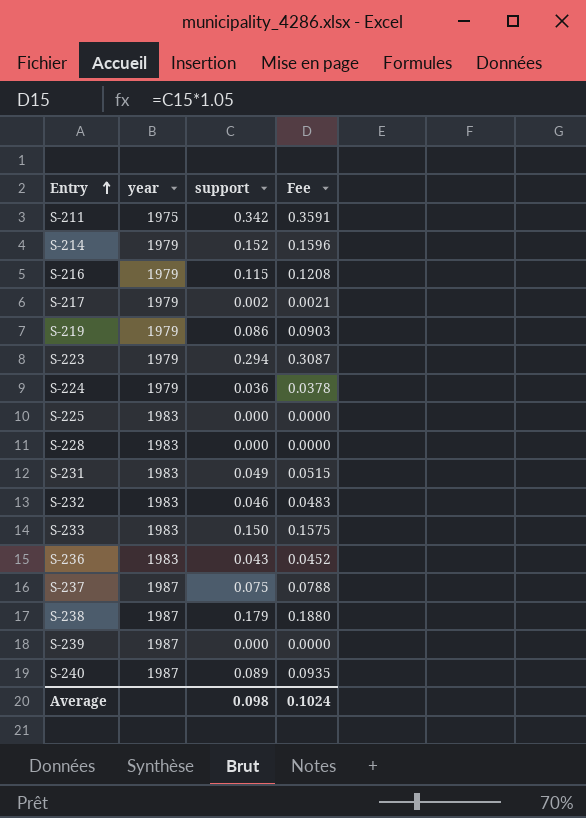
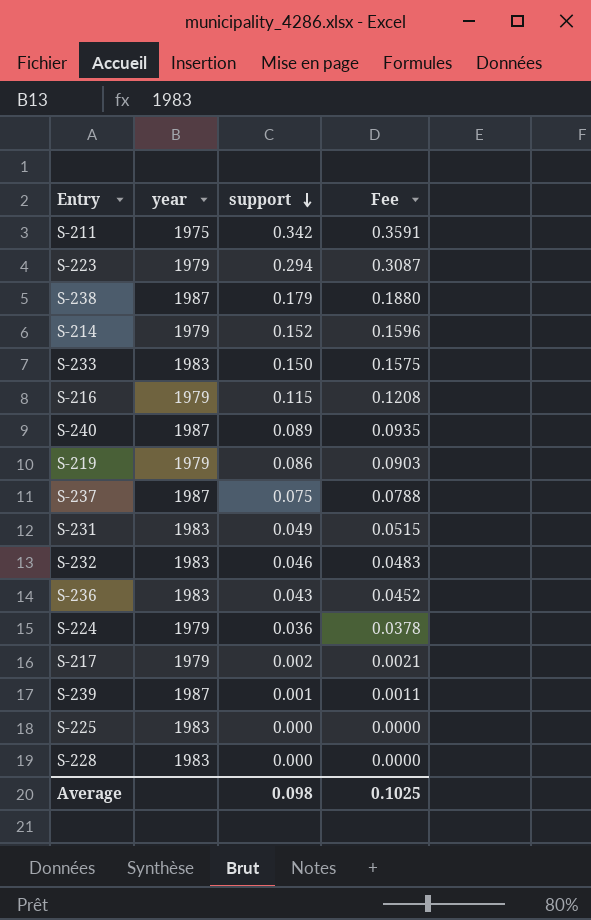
row order: Entry ascending -> support descending
S-239 | support: 0.000 -> 0.001
S-239 | Fee: 0.0000 -> 0.0011
Average | Fee: 0.1024 -> 0.1025

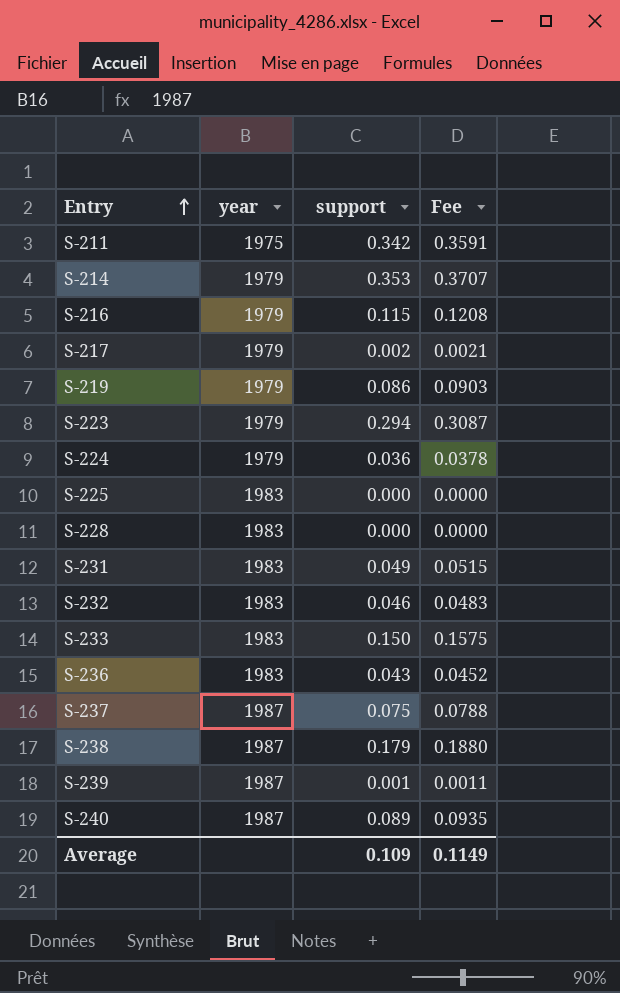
row order: support descending -> Entry ascending
S-214 | support: 0.152 -> 0.353
S-214 | Fee: 0.1596 -> 0.3707
Average | support: 0.098 -> 0.109
Average | Fee: 0.1025 -> 0.1149

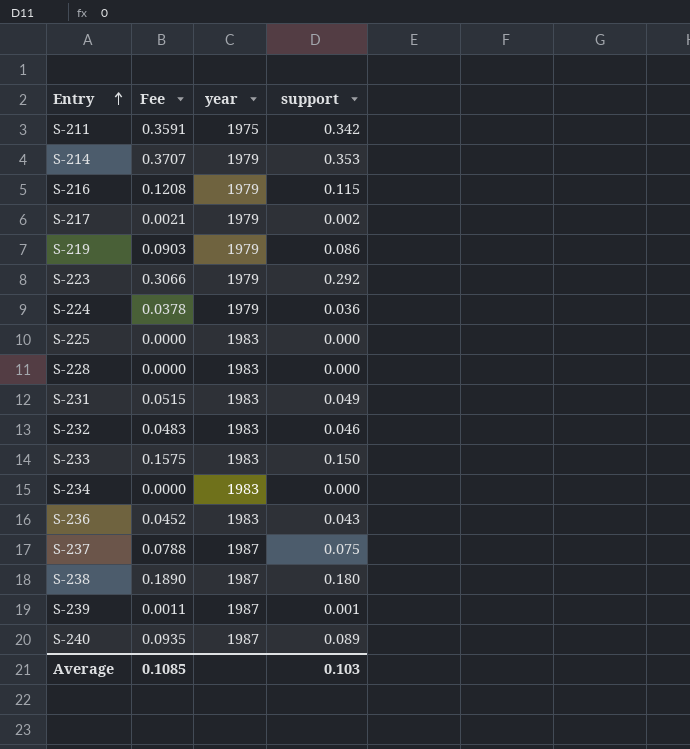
column Fee | position: 4 -> 2
S-223 | Fee: 0.3087 -> 0.3066
S-223 | support: 0.294 -> 0.292
row S-234: none -> 0.0000 | 1983 | 0.000
S-238 | Fee: 0.1880 -> 0.1890
S-238 | support: 0.179 -> 0.180
Average | Fee: 0.1149 -> 0.1085
Average | support: 0.109 -> 0.103

